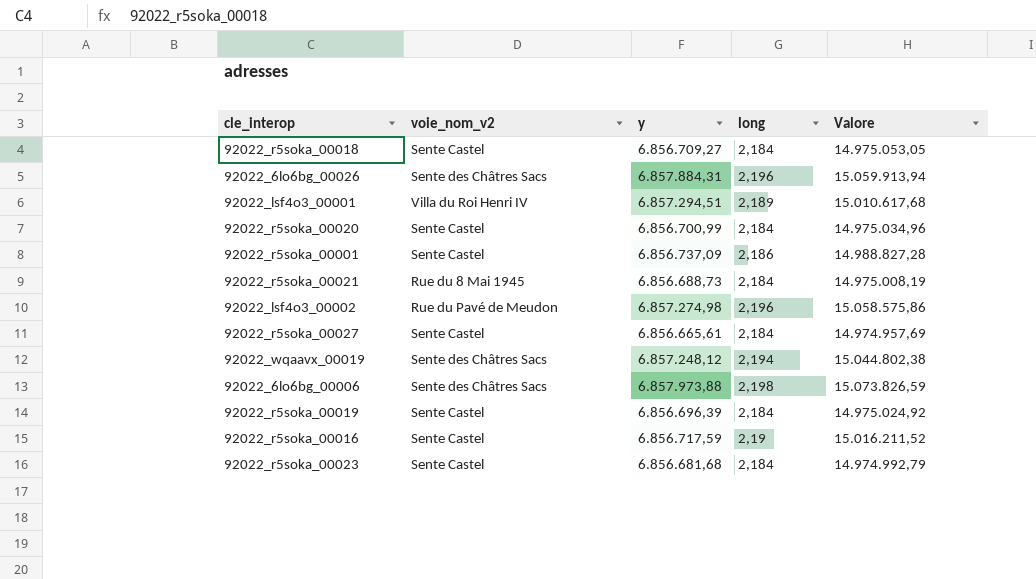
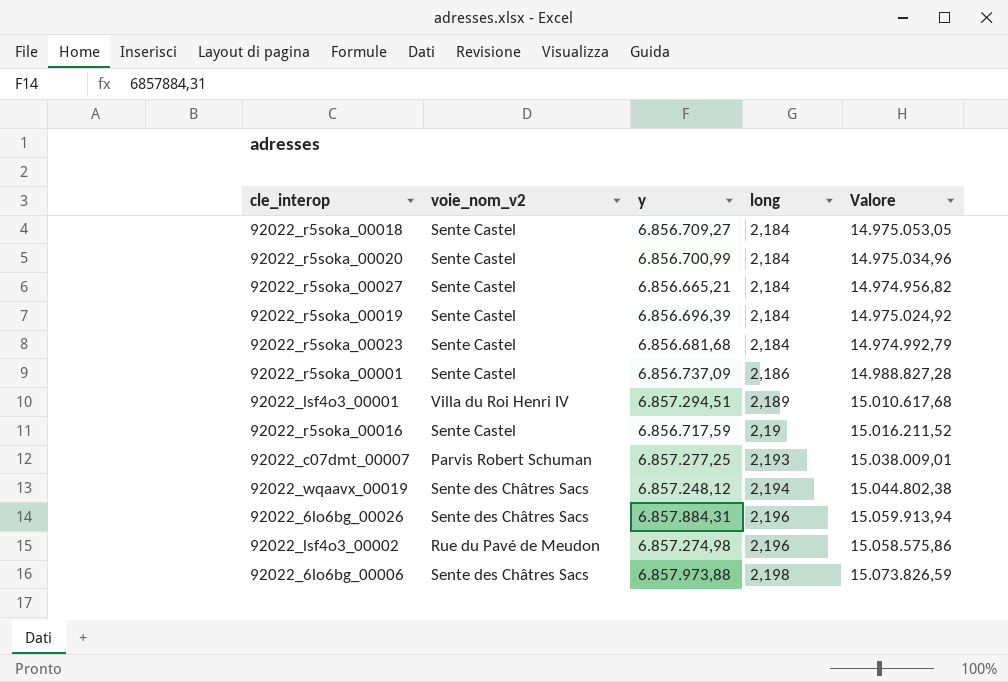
row order: none -> long ascending
row 92022_r5soka_00021: Rue du 8 Mai 1945 | 6.856.688,73 | 2,184 | 14.975.008,19 -> none
92022_r5soka_00027 | y: 6.856.665,61 -> 6.856.665,21
92022_r5soka_00027 | Valore: 14.974.957,69 -> 14.974.956,82
row 92022_c07dmt_00007: none -> Parvis Robert Schuman | 6.857.277,25 | 2,193 | 15.038.009,01

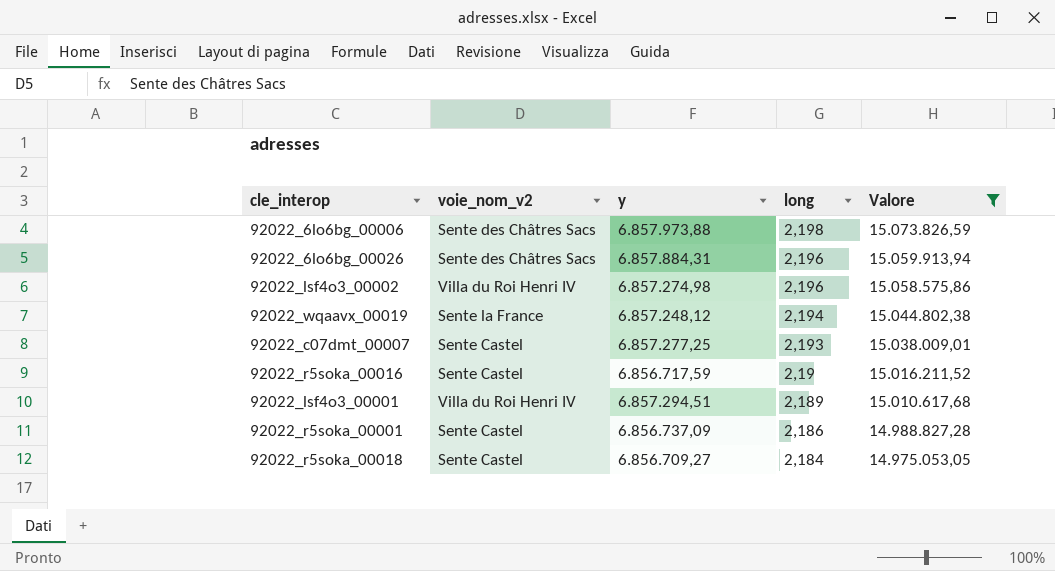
filter: none -> Valore >= 14.975.053,05
row order: long ascending -> long descending
92022_lsf4o3_00002 | voie_nom_v2: Rue du Pavé de Meudon -> Villa du Roi Henri IV
92022_wqaavx_00019 | voie_nom_v2: Sente des Châtres Sacs -> Sente la France
92022_c07dmt_00007 | voie_nom_v2: Parvis Robert Schuman -> Sente Castel

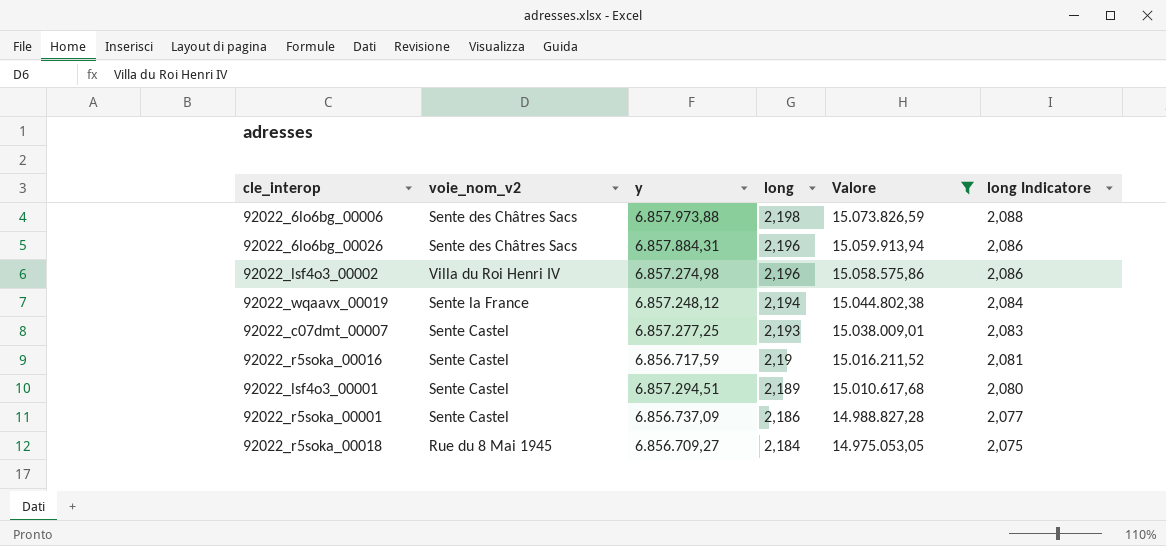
column long Indicatore | formula: none -> [long] * 0,95
92022_lsf4o3_00001 | voie_nom_v2: Villa du Roi Henri IV -> Sente Castel
92022_r5soka_00018 | voie_nom_v2: Sente Castel -> Rue du 8 Mai 1945

